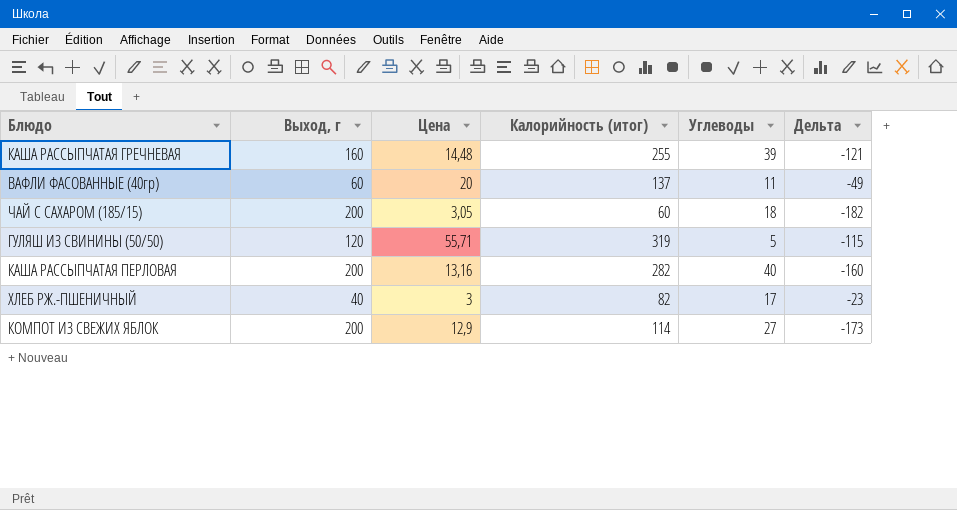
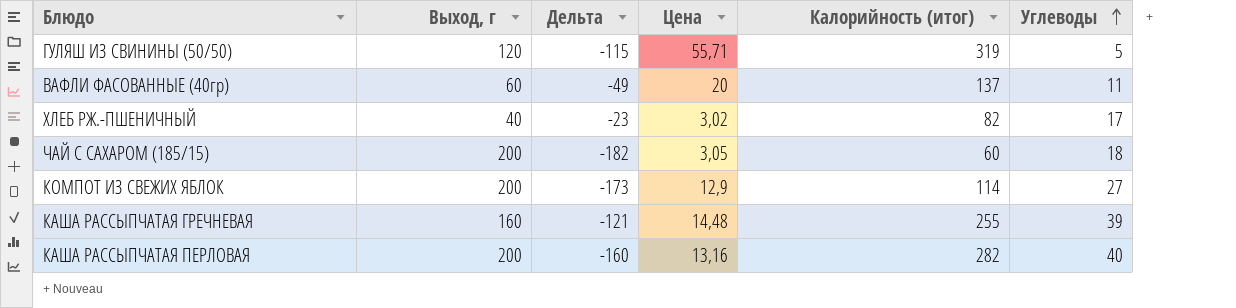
row order: none -> Углеводы ascending
column Дельта | position: 6 -> 3
ХЛЕБ РЖ.-ПШЕНИЧНЫЙ | Цена: 3 -> 3,02

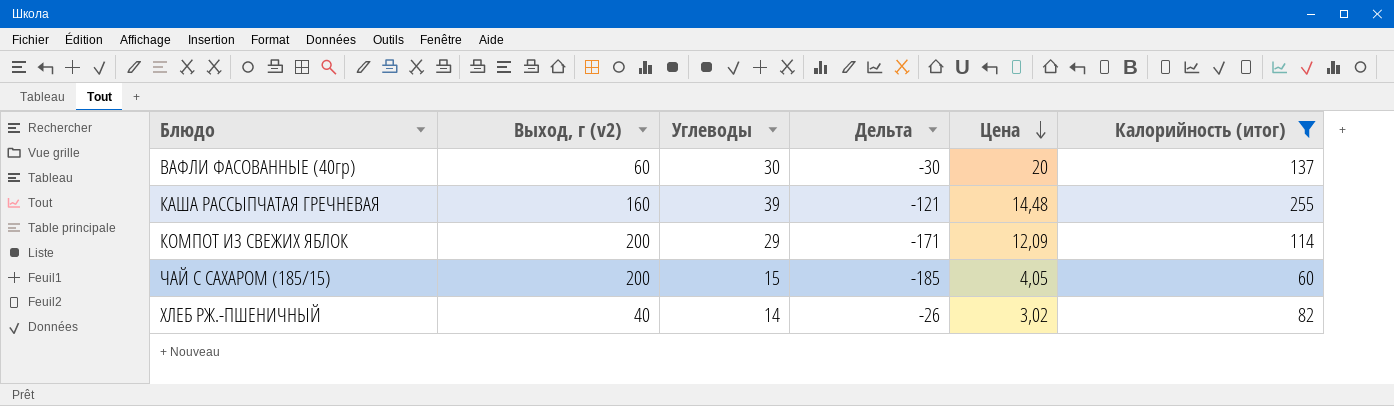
filter: none -> Калорийность (итог) <= 255
row order: Углеводы ascending -> Цена descending
column name: Выход, г -> Выход, г (v2)
column Углеводы | position: 6 -> 3
ВАФЛИ ФАСОВАННЫЕ (40гр) | Углеводы: 11 -> 30
ВАФЛИ ФАСОВАННЫЕ (40гр) | Дельта: -49 -> -30
КОМПОТ ИЗ СВЕЖИХ ЯБЛОК | Углеводы: 27 -> 29
КОМПОТ ИЗ СВЕЖИХ ЯБЛОК | Дельта: -173 -> -171
КОМПОТ ИЗ СВЕЖИХ ЯБЛОК | Цена: 12,9 -> 12,09
ЧАЙ С САХАРОМ (185/15) | Углеводы: 18 -> 15
ЧАЙ С САХАРОМ (185/15) | Дельта: -182 -> -185
ЧАЙ С САХАРОМ (185/15) | Цена: 3,05 -> 4,05
ХЛЕБ РЖ.-ПШЕНИЧНЫЙ | Углеводы: 17 -> 14
ХЛЕБ РЖ.-ПШЕНИЧНЫЙ | Дельта: -23 -> -26

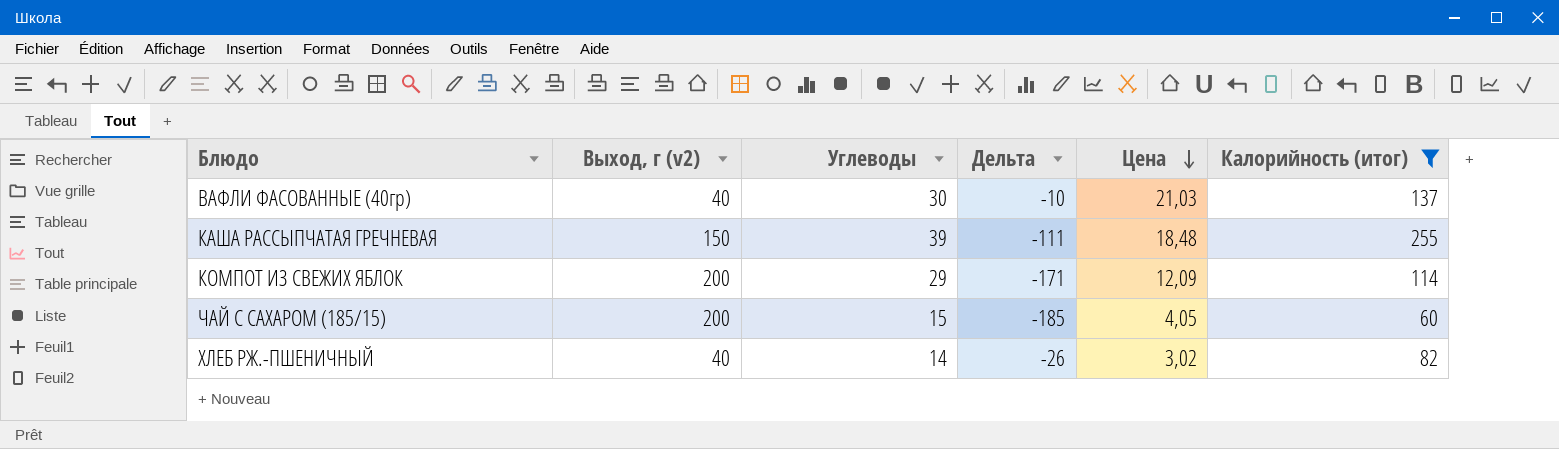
ВАФЛИ ФАСОВАННЫЕ (40гр) | Выход, г (v2): 60 -> 40
ВАФЛИ ФАСОВАННЫЕ (40гр) | Дельта: -30 -> -10
ВАФЛИ ФАСОВАННЫЕ (40гр) | Цена: 20 -> 21,03
КАША РАССЫПЧАТАЯ ГРЕЧНЕВАЯ | Выход, г (v2): 160 -> 150
КАША РАССЫПЧАТАЯ ГРЕЧНЕВАЯ | Дельта: -121 -> -111
КАША РАССЫПЧАТАЯ ГРЕЧНЕВАЯ | Цена: 14,48 -> 18,48

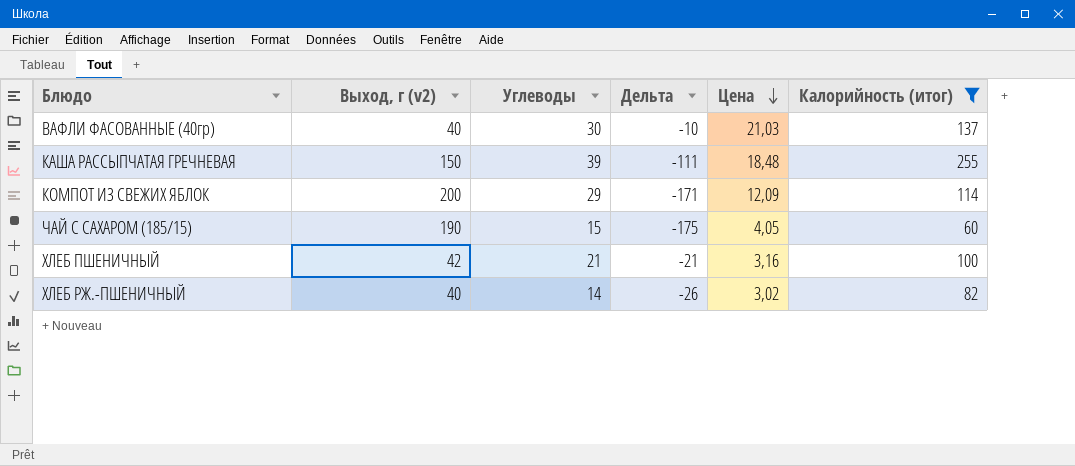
ЧАЙ С САХАРОМ (185/15) | Выход, г (v2): 200 -> 190
ЧАЙ С САХАРОМ (185/15) | Дельта: -185 -> -175
row ХЛЕБ ПШЕНИЧНЫЙ: none -> 42 | 21 | -21 | 3,16 | 100

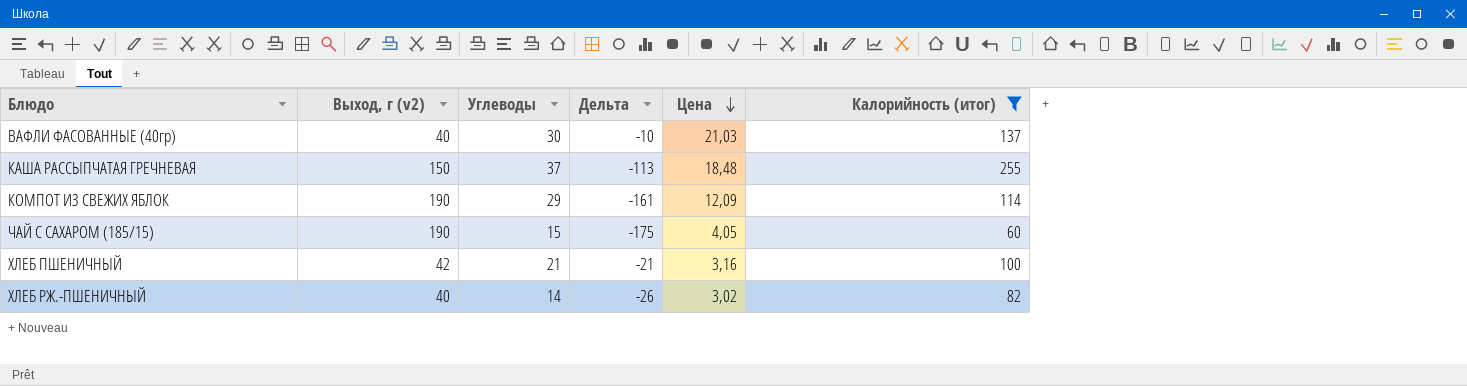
КАША РАССЫПЧАТАЯ ГРЕЧНЕВАЯ | Углеводы: 39 -> 37
КАША РАССЫПЧАТАЯ ГРЕЧНЕВАЯ | Дельта: -111 -> -113
КОМПОТ ИЗ СВЕЖИХ ЯБЛОК | Выход, г (v2): 200 -> 190
КОМПОТ ИЗ СВЕЖИХ ЯБЛОК | Дельта: -171 -> -161

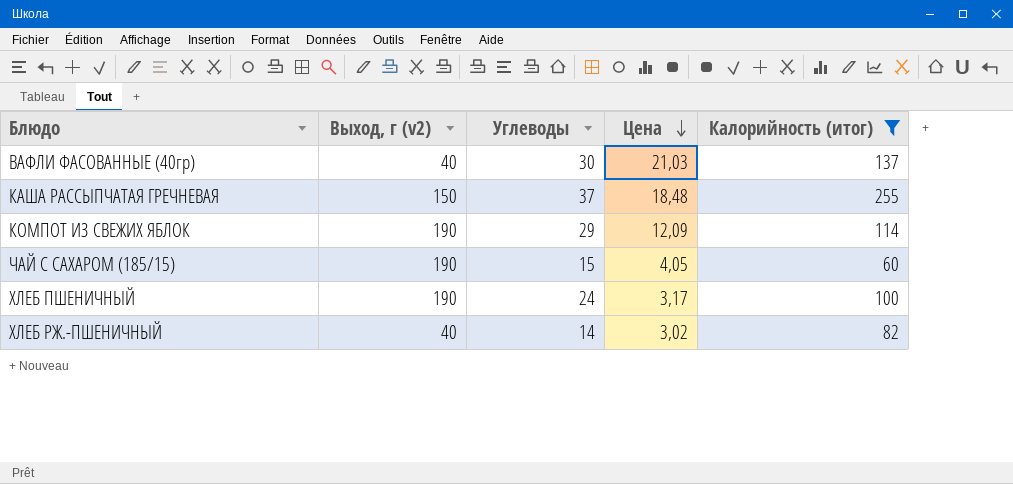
column Дельта | formula: [Углеводы] - [Выход, г (v2)] -> none
ХЛЕБ ПШЕНИЧНЫЙ | Выход, г (v2): 42 -> 190
ХЛЕБ ПШЕНИЧНЫЙ | Углеводы: 21 -> 24
ХЛЕБ ПШЕНИЧНЫЙ | Цена: 3,16 -> 3,17

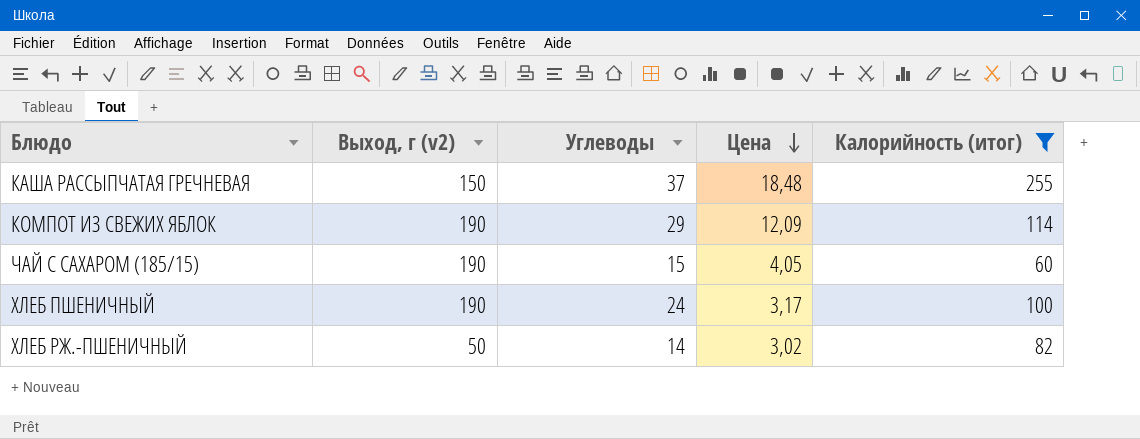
row ВАФЛИ ФАСОВАННЫЕ (40гр): 40 | 30 | 21,03 | 137 -> none
ХЛЕБ РЖ.-ПШЕНИЧНЫЙ | Выход, г (v2): 40 -> 50

